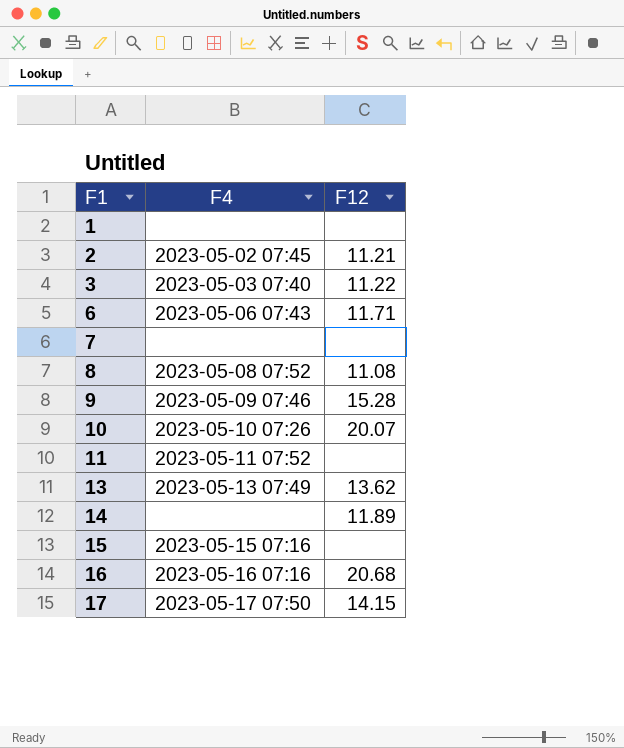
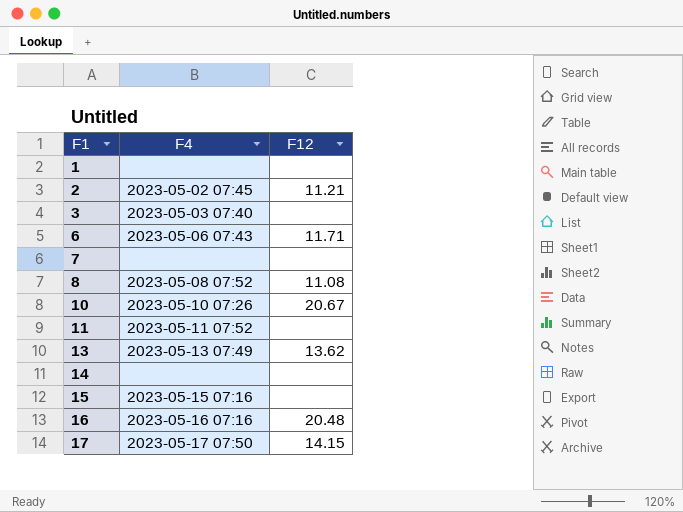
row 9: 2023-05-09 07:46 | 15.28 -> none
3 | F12: 11.22 -> none
10 | F12: 20.07 -> 20.67
14 | F12: 11.89 -> none
16 | F12: 20.68 -> 20.48

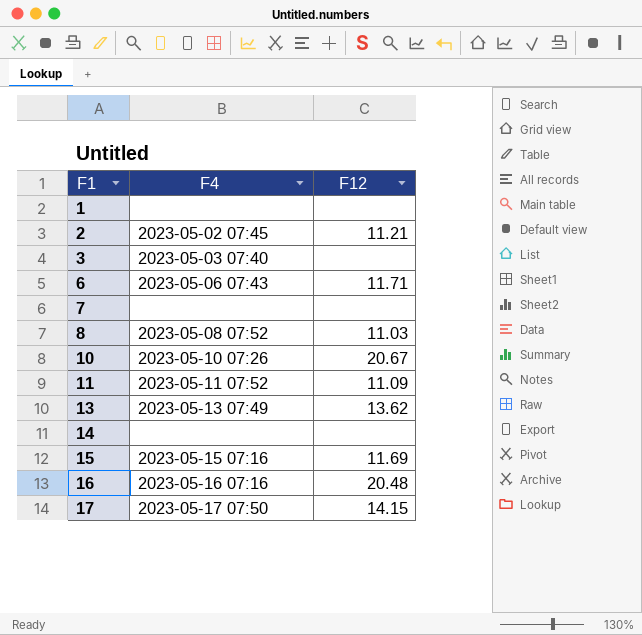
8 | F12: 11.08 -> 11.03
11 | F12: none -> 11.09
15 | F12: none -> 11.69

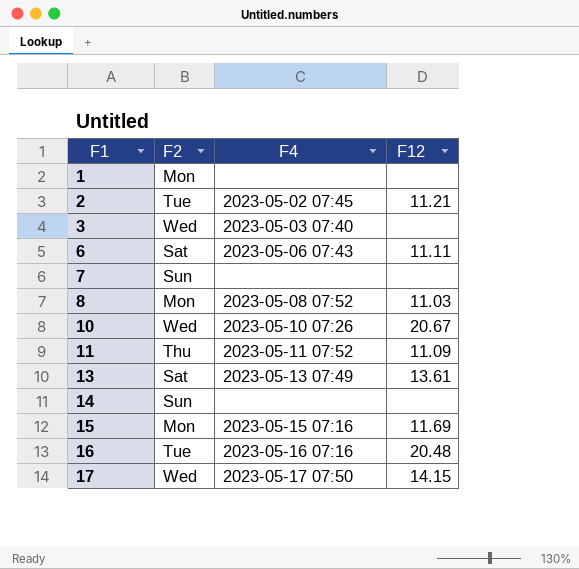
column F2 | position: none -> 2
6 | F12: 11.71 -> 11.11
13 | F12: 13.62 -> 13.61

